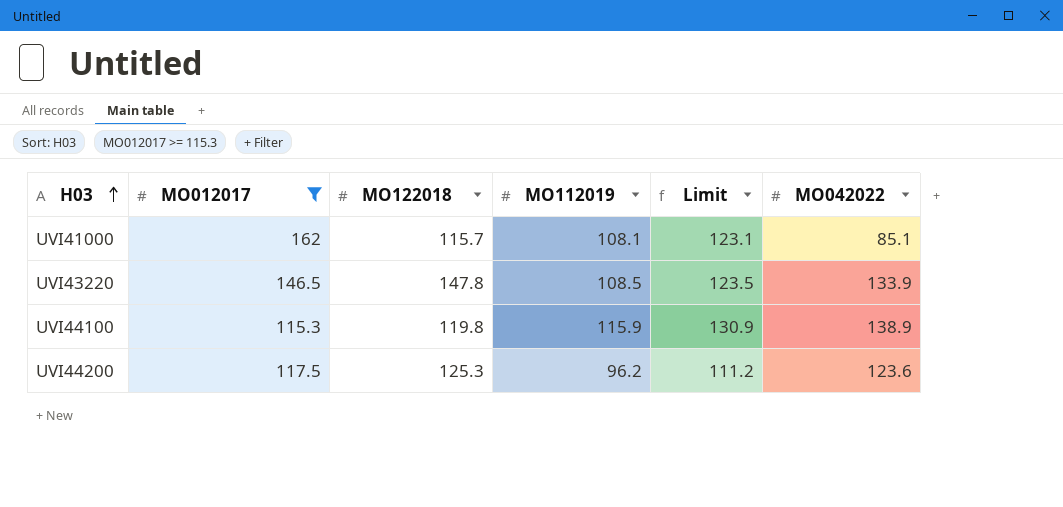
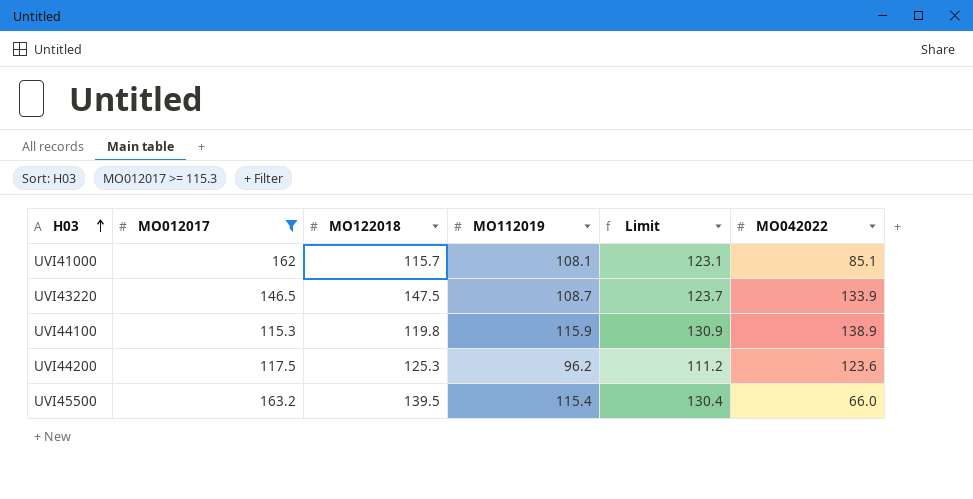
UVI43220 | MO122018: 147.8 -> 147.5
UVI43220 | MO112019: 108.5 -> 108.7
UVI43220 | Limit: 123.5 -> 123.7
row UVI45500: none -> 163.2 | 139.5 | 115.4 | 130.4 | 66.0

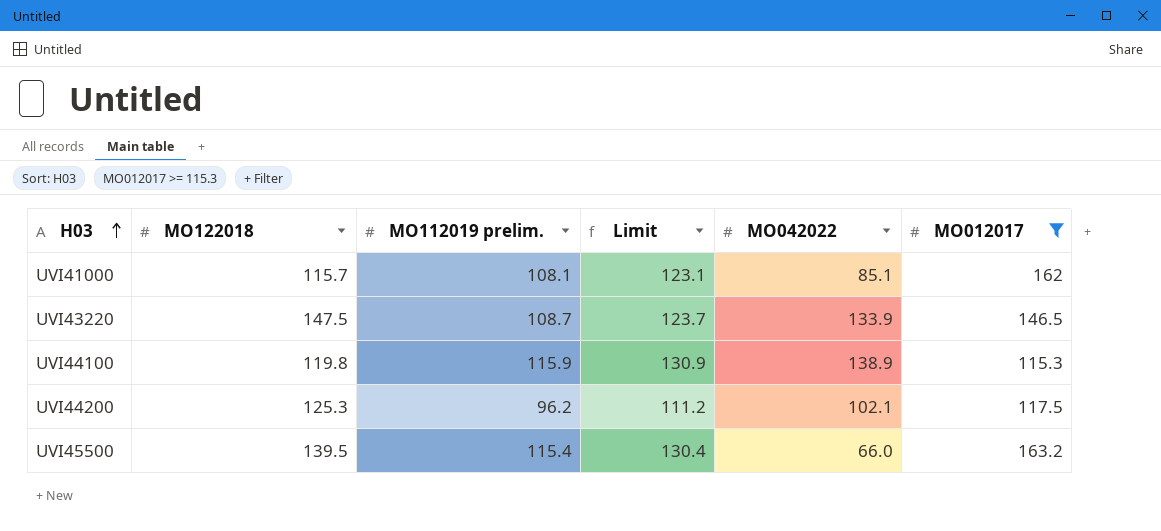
column name: MO112019 -> MO112019 prelim.
column MO012017 | position: 2 -> 6
UVI44200 | MO042022: 123.6 -> 102.1

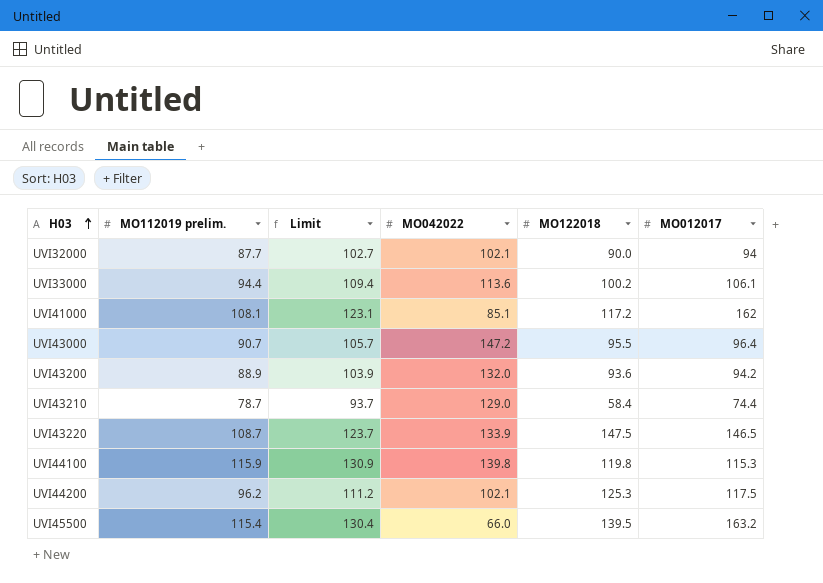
filter: MO012017 >= 115.3 -> none
column MO122018 | position: 2 -> 5
UVI41000 | MO122018: 115.7 -> 117.2
UVI44100 | MO042022: 138.9 -> 139.8

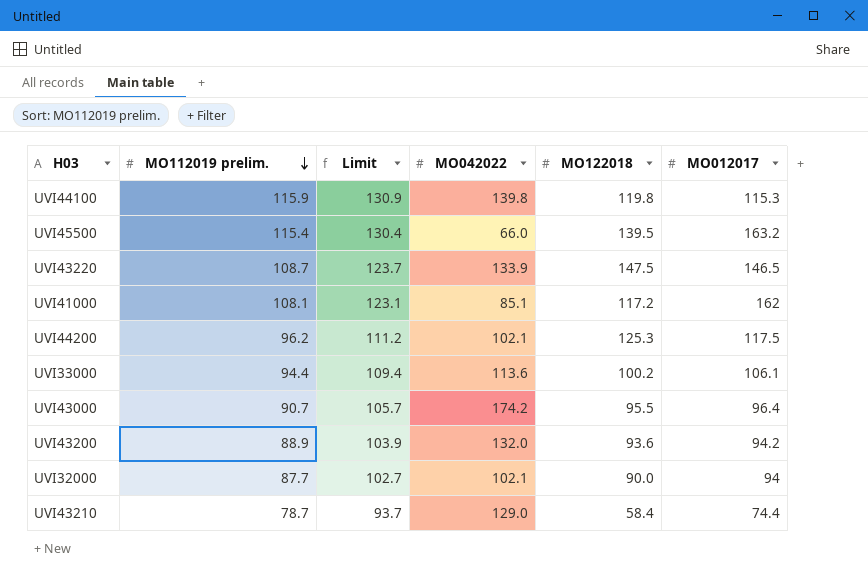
row order: H03 ascending -> MO112019 prelim. descending
UVI43000 | MO042022: 147.2 -> 174.2

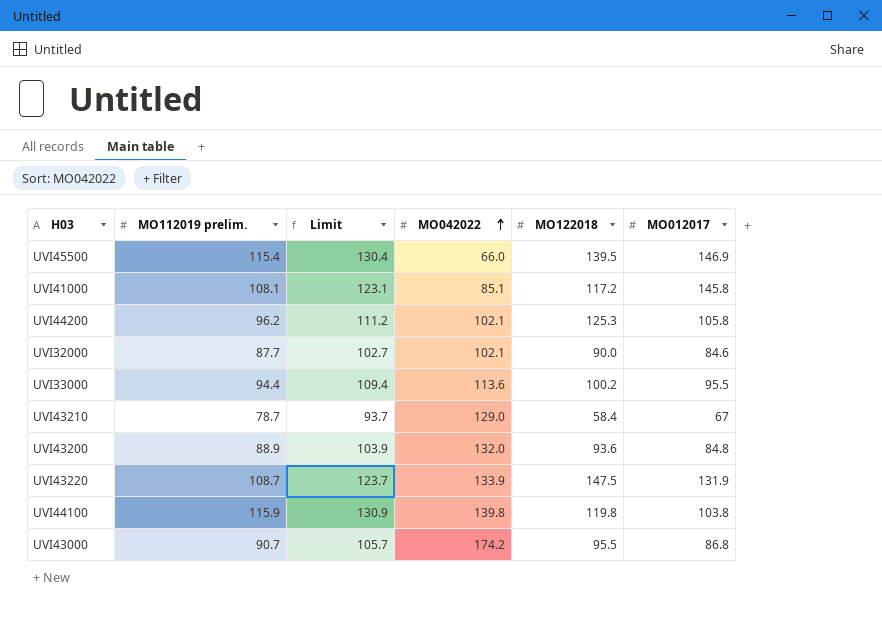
row order: MO112019 prelim. descending -> MO042022 ascending
UVI45500 | MO012017: 163.2 -> 146.9
UVI41000 | MO012017: 162 -> 145.8
UVI44200 | MO012017: 117.5 -> 105.8
UVI32000 | MO012017: 94 -> 84.6
UVI33000 | MO012017: 106.1 -> 95.5
UVI43210 | MO012017: 74.4 -> 67
UVI43200 | MO012017: 94.2 -> 84.8
UVI43220 | MO012017: 146.5 -> 131.9
UVI44100 | MO012017: 115.3 -> 103.8
UVI43000 | MO012017: 96.4 -> 86.8

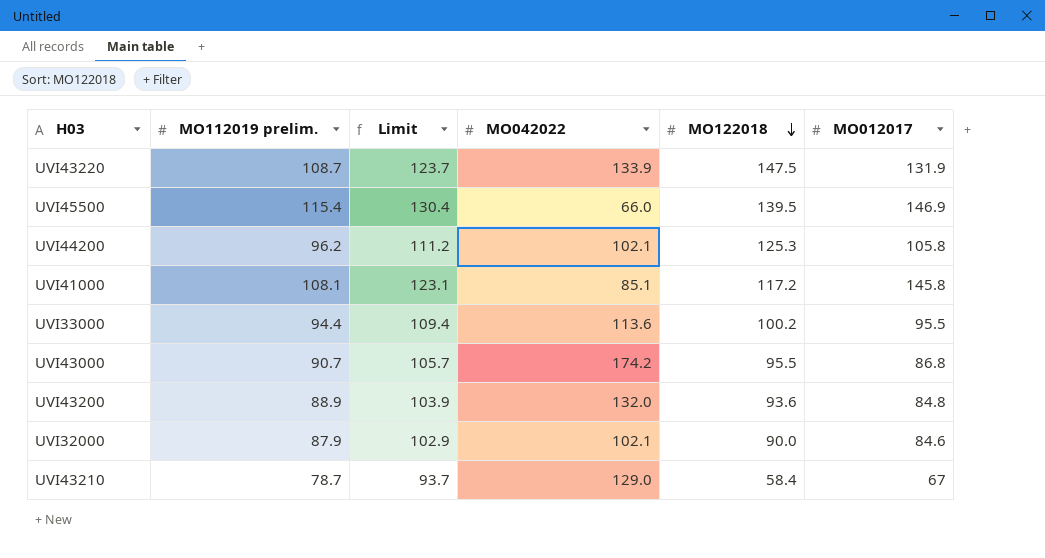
row order: MO042022 ascending -> MO122018 descending
row UVI44100: 115.9 | 130.9 | 139.8 | 119.8 | 103.8 -> none
UVI32000 | MO112019 prelim.: 87.7 -> 87.9
UVI32000 | Limit: 102.7 -> 102.9

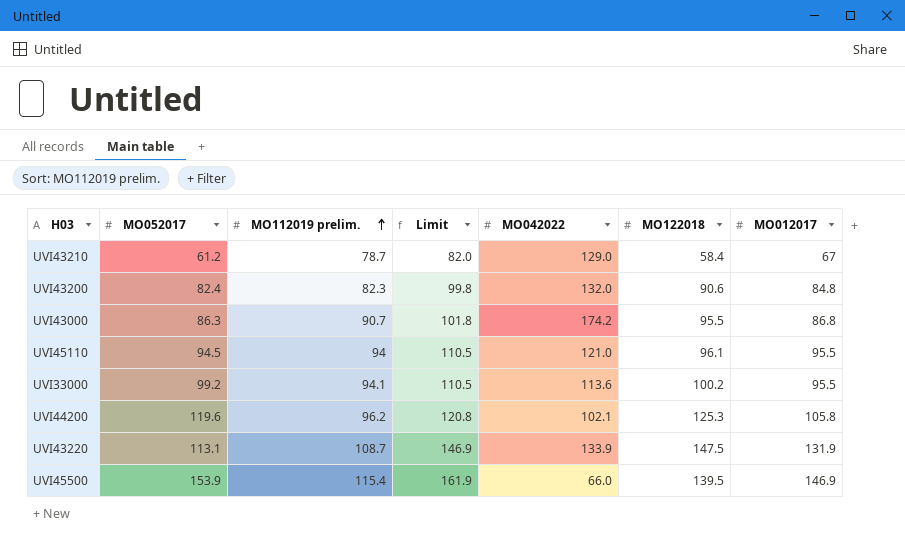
row order: MO122018 descending -> MO112019 prelim. ascending
column MO052017 | position: none -> 2
column Limit | formula: [MO112019 prelim.] + 15 -> [MO012017] + 15
row UVI41000: 108.1 | 123.1 | 85.1 | 117.2 | 145.8 -> none
row UVI32000: 87.9 | 102.9 | 102.1 | 90.0 | 84.6 -> none
UVI43200 | MO112019 prelim.: 88.9 -> 82.3
UVI43200 | MO122018: 93.6 -> 90.6
row UVI45110: none -> 94.5 | 94 | 110.5 | 121.0 | 96.1 | 95.5
UVI33000 | MO112019 prelim.: 94.4 -> 94.1

